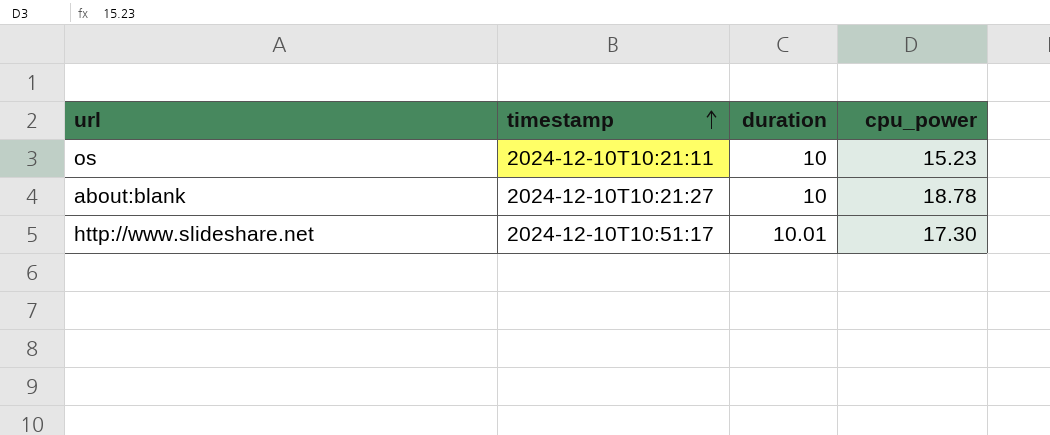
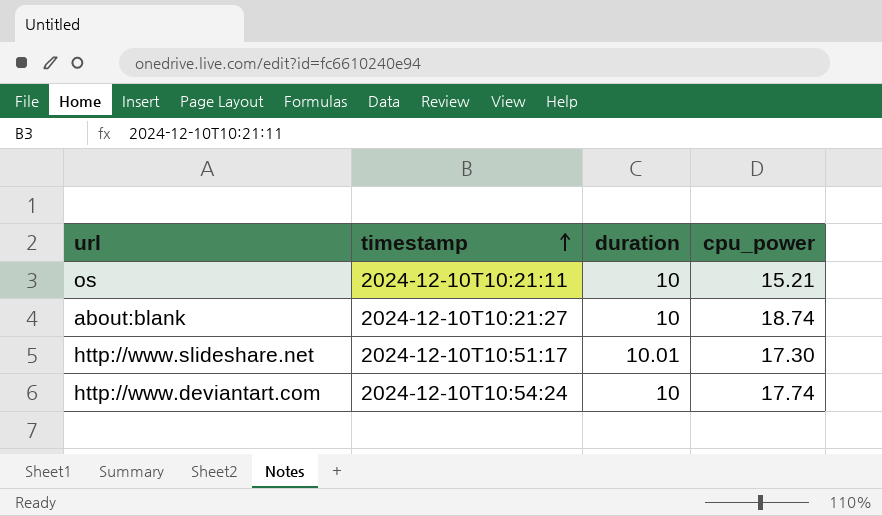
os | cpu_power: 15.23 -> 15.21
about:blank | cpu_power: 18.78 -> 18.74
row http://www.deviantart.com: none -> 2024-12-10T10:54:24 | 10 | 17.74

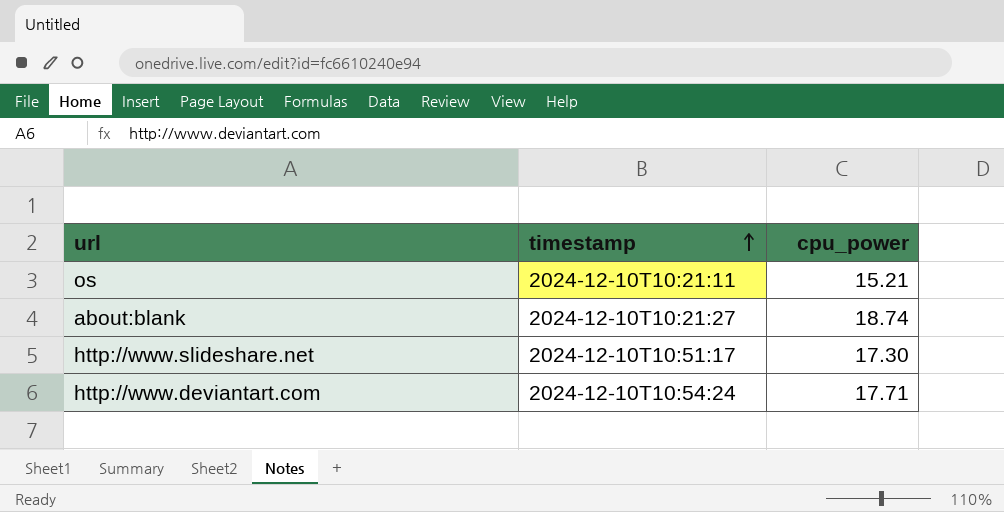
column duration | position: 3 -> none
http://www.deviantart.com | cpu_power: 17.74 -> 17.71

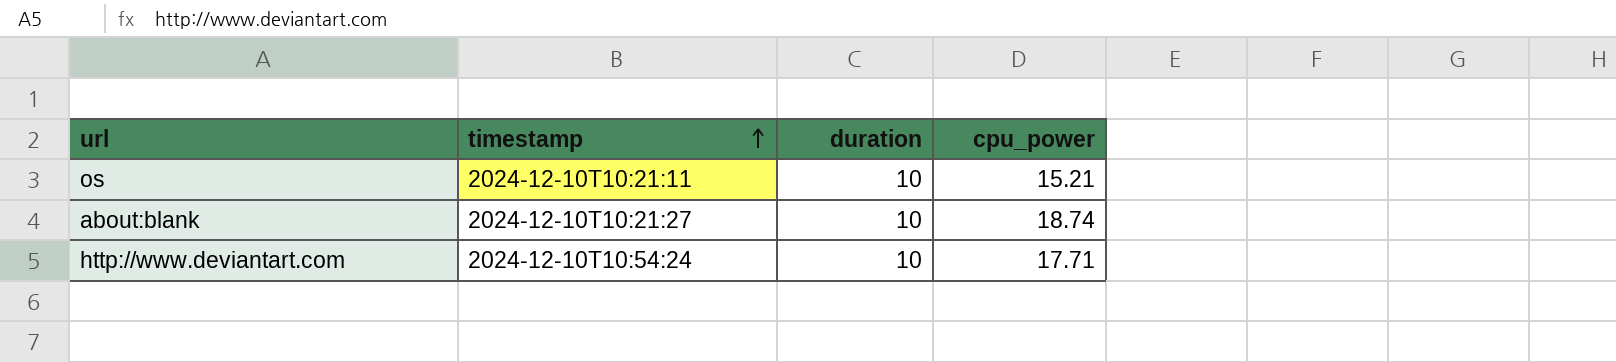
column duration | position: none -> 3
row http://www.slideshare.net: 2024-12-10T10:51:17 | 17.30 -> none

